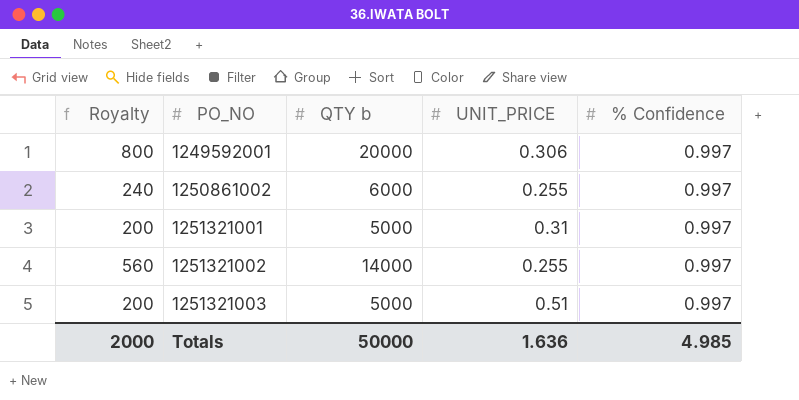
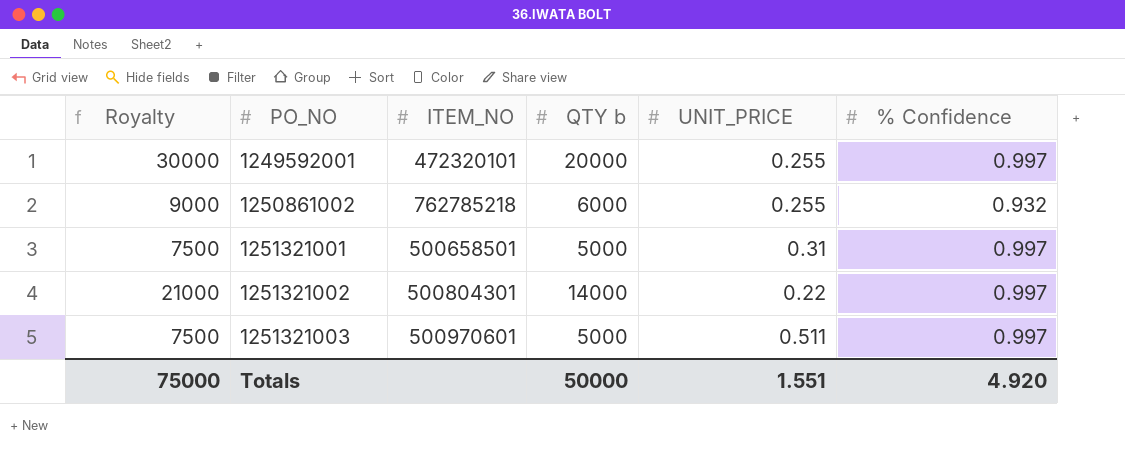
column Royalty | formula: [QTY b] * 0.04 -> [QTY b] * 1.5
column ITEM_NO | position: none -> 3
1249592001 | UNIT_PRICE: 0.306 -> 0.255
1250861002 | % Confidence: 0.997 -> 0.932
1251321002 | UNIT_PRICE: 0.255 -> 0.22
1251321003 | UNIT_PRICE: 0.51 -> 0.511
Totals | Royalty: 2000 -> 75000
Totals | UNIT_PRICE: 1.636 -> 1.551
Totals | % Confidence: 4.985 -> 4.920

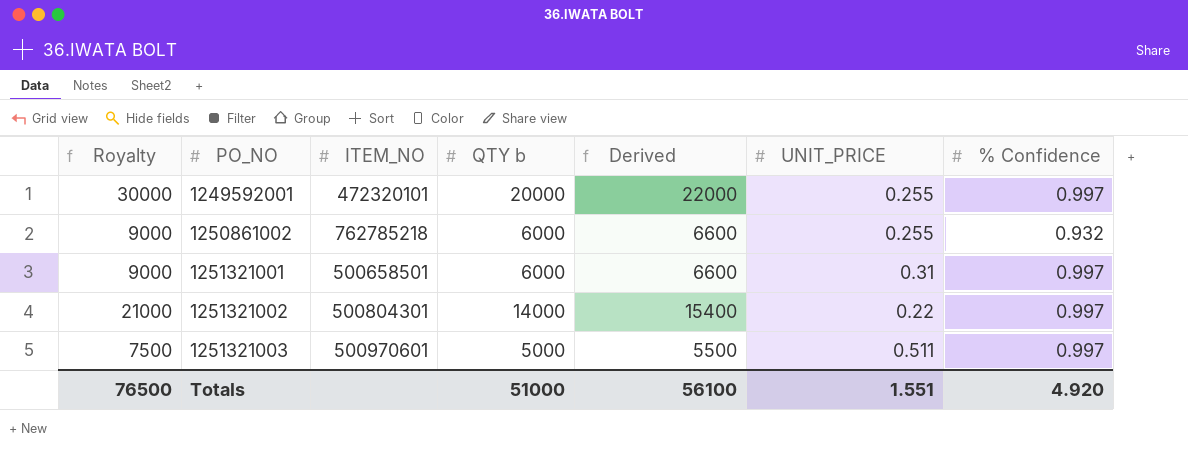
column Derived | formula: none -> [QTY b] * 1.1
1251321001 | Royalty: 7500 -> 9000
1251321001 | QTY b: 5000 -> 6000
Totals | Royalty: 75000 -> 76500
Totals | QTY b: 50000 -> 51000

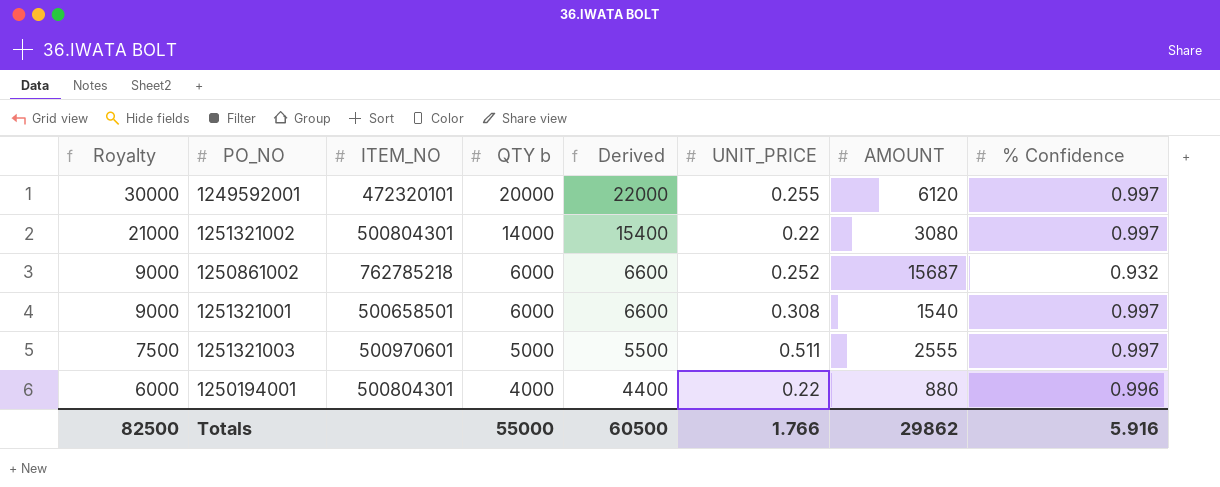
row order: PO_NO ascending -> Royalty descending
column AMOUNT | position: none -> 7
1250861002 | UNIT_PRICE: 0.255 -> 0.252
1251321001 | UNIT_PRICE: 0.31 -> 0.308
row 1250194001: none -> 6000 | 500804301 | 4000 | 4400 | 0.22 | 880 | 0.996
Totals | Royalty: 76500 -> 82500
Totals | QTY b: 51000 -> 55000
Totals | Derived: 56100 -> 60500
Totals | UNIT_PRICE: 1.551 -> 1.766
Totals | % Confidence: 4.920 -> 5.916

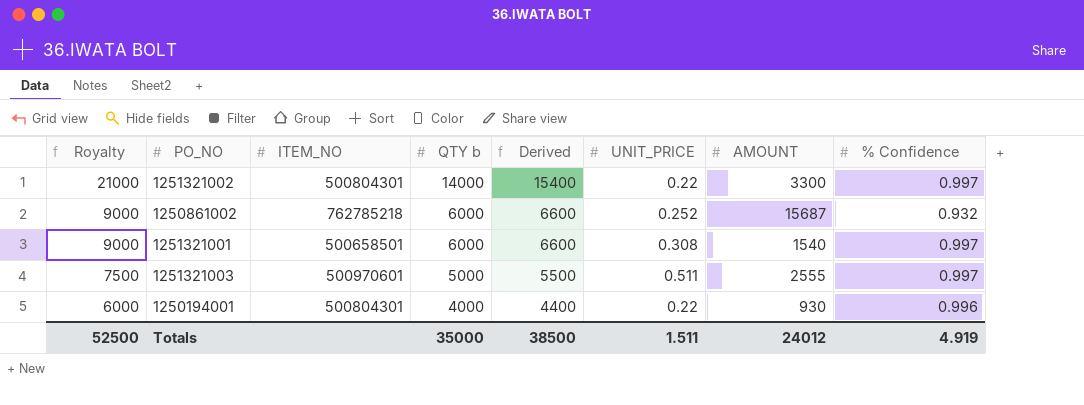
row 1249592001: 30000 | 472320101 | 20000 | 22000 | 0.255 | 6120 | 0.997 -> none
1251321002 | AMOUNT: 3080 -> 3300
1250194001 | AMOUNT: 880 -> 930
Totals | Royalty: 82500 -> 52500
Totals | QTY b: 55000 -> 35000
Totals | Derived: 60500 -> 38500
Totals | UNIT_PRICE: 1.766 -> 1.511
Totals | AMOUNT: 29862 -> 24012
Totals | % Confidence: 5.916 -> 4.919

